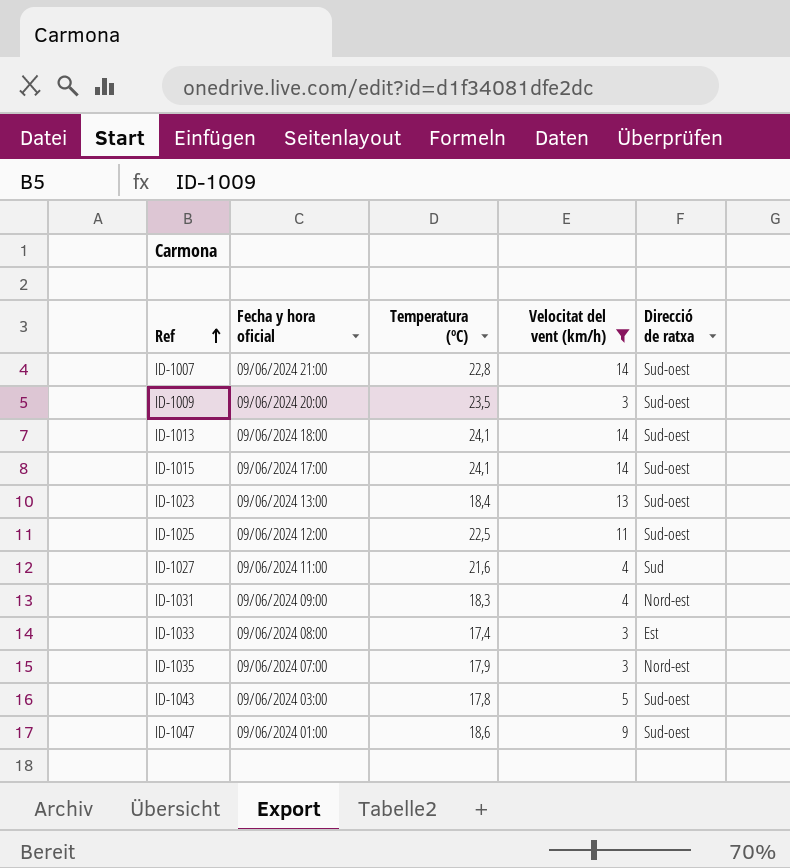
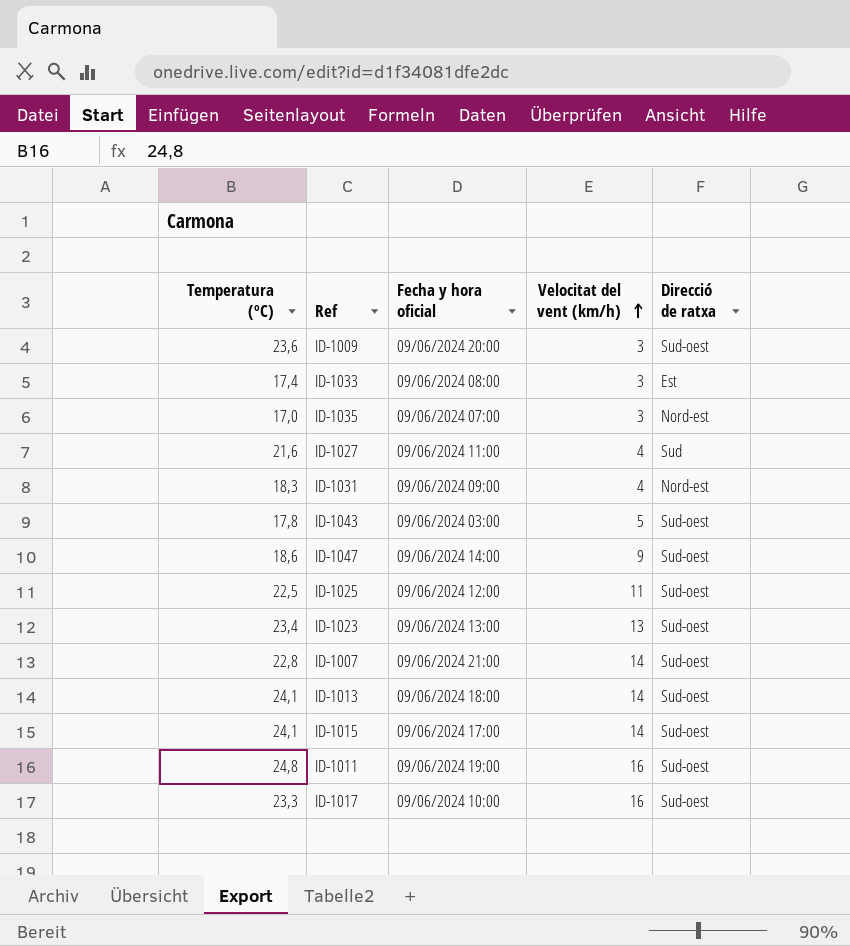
filter: Velocitat del vent (km/h) != 16 -> none
row order: Ref ascending -> Velocitat del vent (km/h) ascending
column Temperatura (ºC) | position: 3 -> 1
ID-1009 | Temperatura (ºC): 23,5 -> 23,6
ID-1035 | Temperatura (ºC): 17,9 -> 17,0
ID-1047 | Fecha y hora oficial: 09/06/2024 01:00 -> 09/06/2024 14:00
ID-1023 | Temperatura (ºC): 18,4 -> 23,4

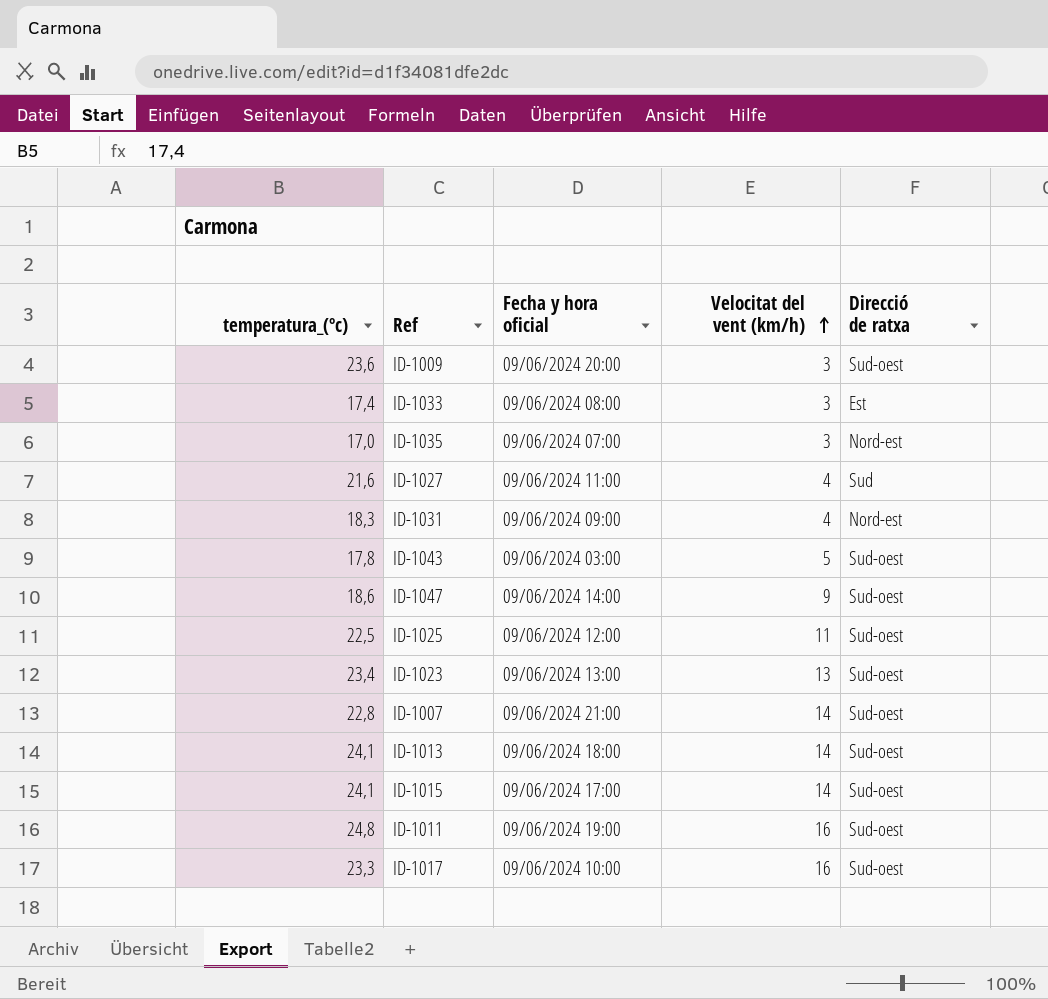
column name: Temperatura (ºC) -> temperatura_(ºc)

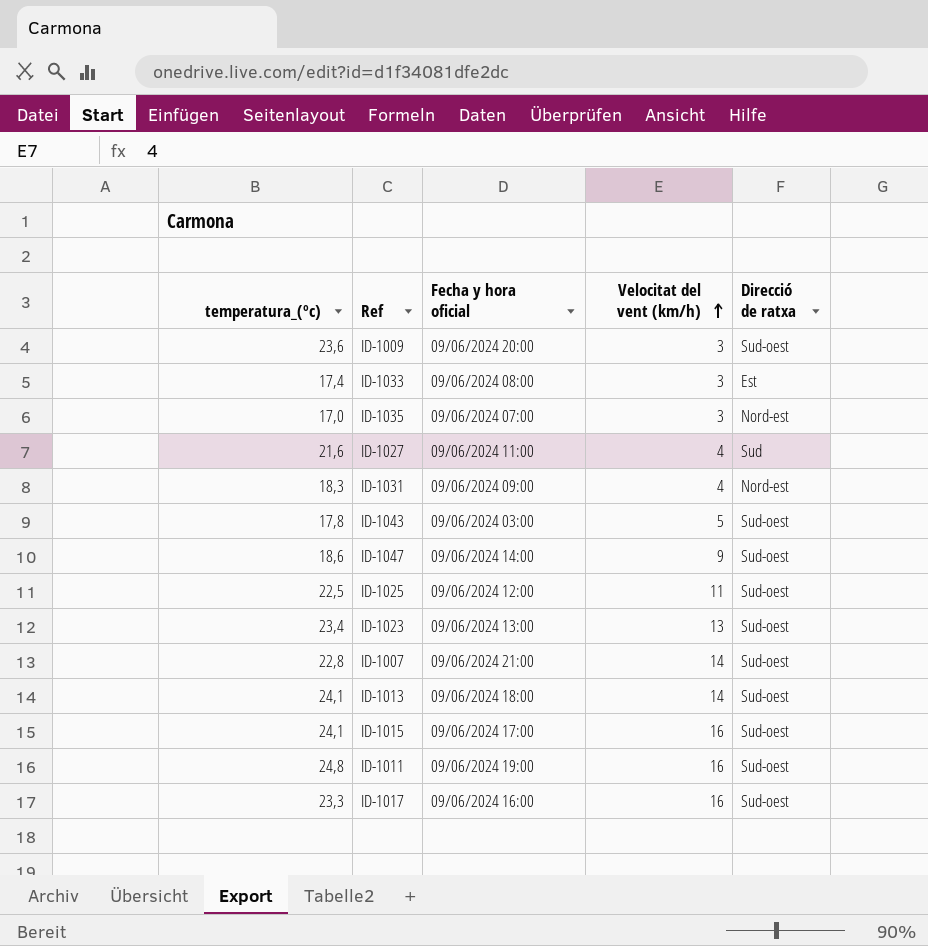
ID-1015 | Velocitat del vent (km/h): 14 -> 16
ID-1017 | Fecha y hora oficial: 09/06/2024 10:00 -> 09/06/2024 16:00

